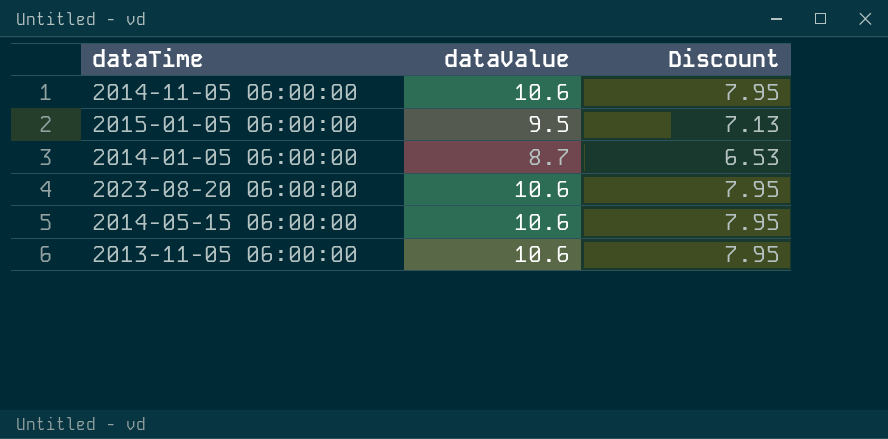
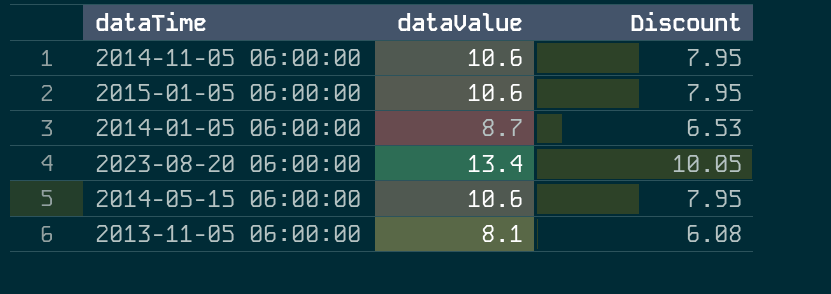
2015-01-05 06:00:00 | dataValue: 9.5 -> 10.6
2015-01-05 06:00:00 | Discount: 7.13 -> 7.95
2023-08-20 06:00:00 | dataValue: 10.6 -> 13.4
2023-08-20 06:00:00 | Discount: 7.95 -> 10.05
2013-11-05 06:00:00 | dataValue: 10.6 -> 8.1
2013-11-05 06:00:00 | Discount: 7.95 -> 6.08

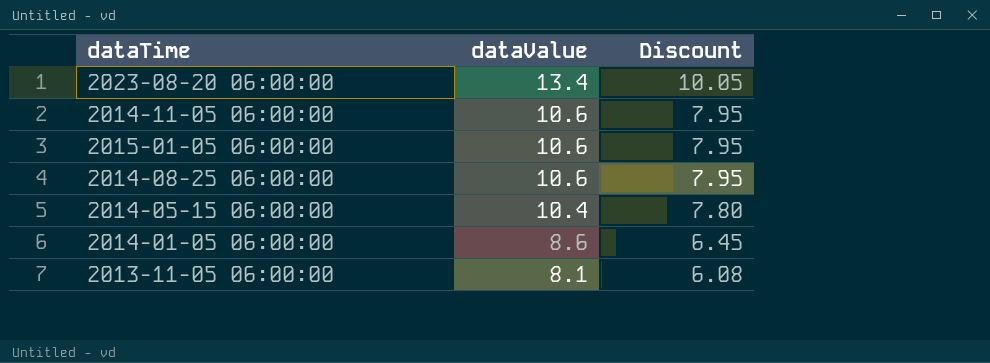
row order: none -> dataValue descending
row 2014-08-25 06:00:00: none -> 10.6 | 7.95
2014-05-15 06:00:00 | dataValue: 10.6 -> 10.4
2014-05-15 06:00:00 | Discount: 7.95 -> 7.80
2014-01-05 06:00:00 | dataValue: 8.7 -> 8.6
2014-01-05 06:00:00 | Discount: 6.53 -> 6.45

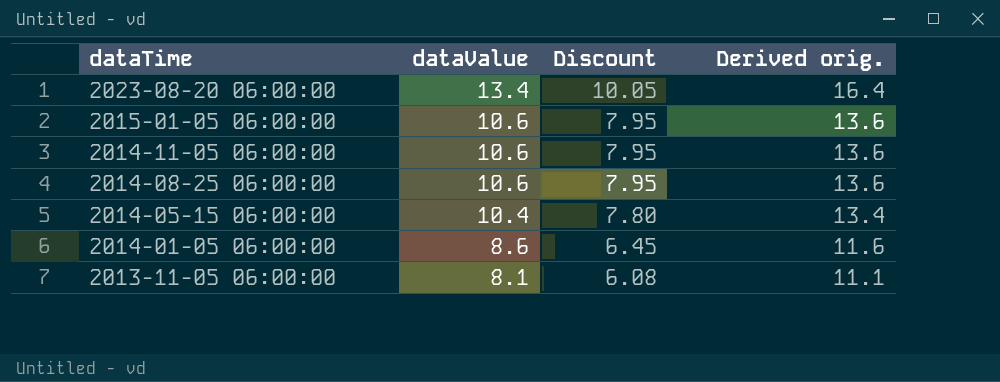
row order: dataValue descending -> dataTime descending
column Derived orig. | formula: none -> [dataValue] + 3

